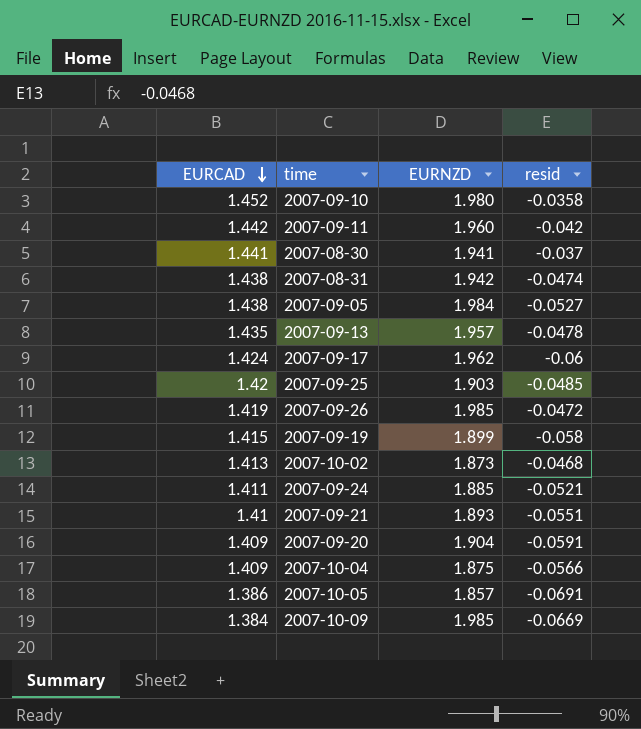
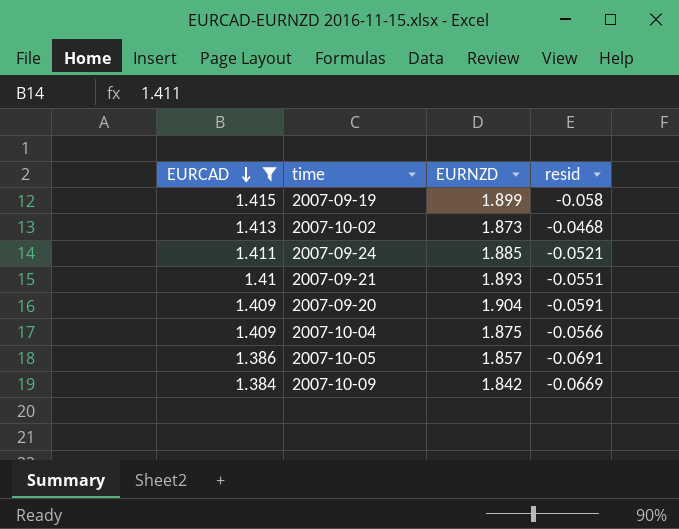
filter: none -> EURCAD <= 1.415
2007-10-09 | EURNZD: 1.985 -> 1.842

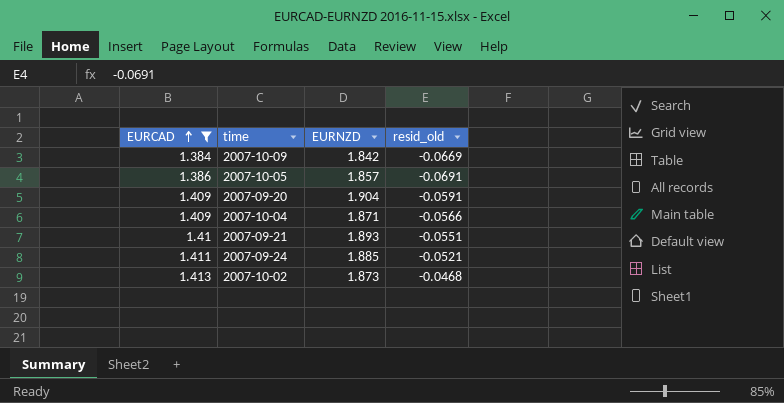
row order: EURCAD descending -> EURCAD ascending
column name: resid -> resid_old
row 2007-09-19: 1.415 | 1.899 | -0.058 -> none
2007-10-04 | EURNZD: 1.875 -> 1.871

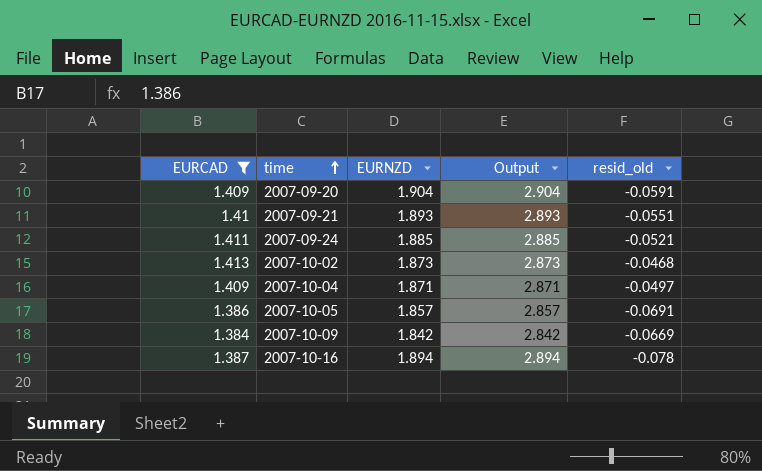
row order: EURCAD ascending -> time ascending
column Output | formula: none -> [EURNZD] + 1
2007-10-04 | resid_old: -0.0566 -> -0.0497
row 2007-10-16: none -> 1.387 | 1.894 | 2.894 | -0.078

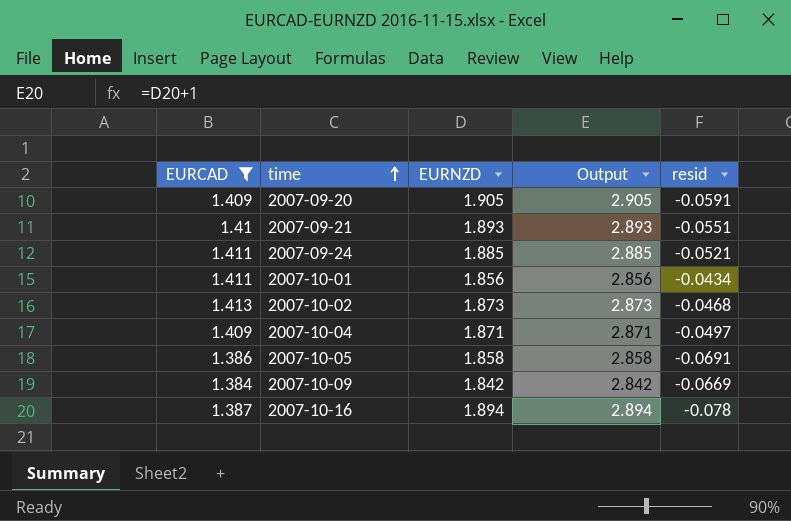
column name: resid_old -> resid
2007-09-20 | EURNZD: 1.904 -> 1.905
2007-09-20 | Output: 2.904 -> 2.905
row 2007-10-01: none -> 1.411 | 1.856 | 2.856 | -0.0434
2007-10-05 | EURNZD: 1.857 -> 1.858
2007-10-05 | Output: 2.857 -> 2.858

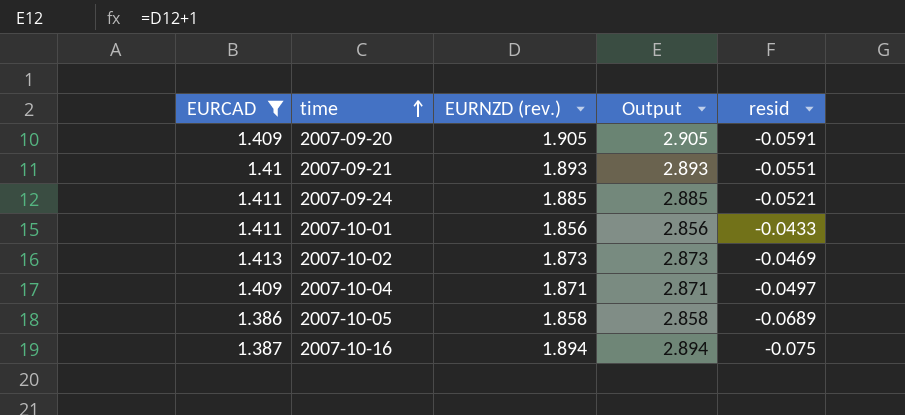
column name: EURNZD -> EURNZD (rev.)
row 2007-10-09: 1.384 | 1.842 | 2.842 | -0.0669 -> none
2007-10-01 | resid: -0.0434 -> -0.0433
2007-10-02 | resid: -0.0468 -> -0.0469
2007-10-05 | resid: -0.0691 -> -0.0689
2007-10-16 | resid: -0.078 -> -0.075

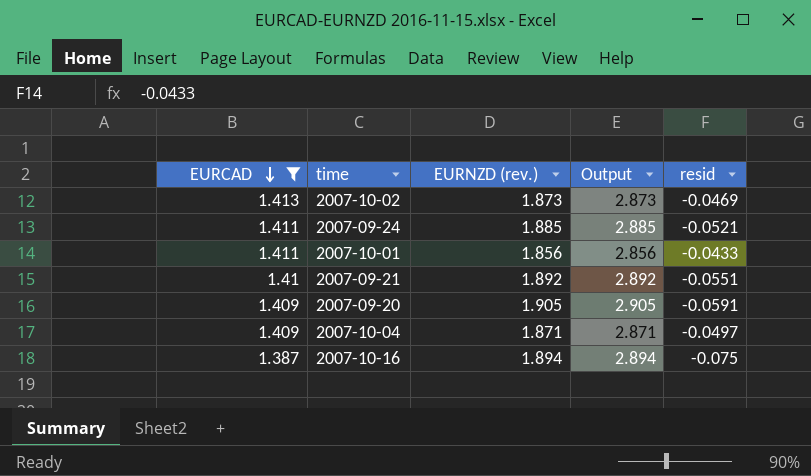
row order: time ascending -> EURCAD descending
row 2007-10-05: 1.386 | 1.858 | 2.858 | -0.0689 -> none
2007-09-21 | EURNZD (rev.): 1.893 -> 1.892
2007-09-21 | Output: 2.893 -> 2.892

